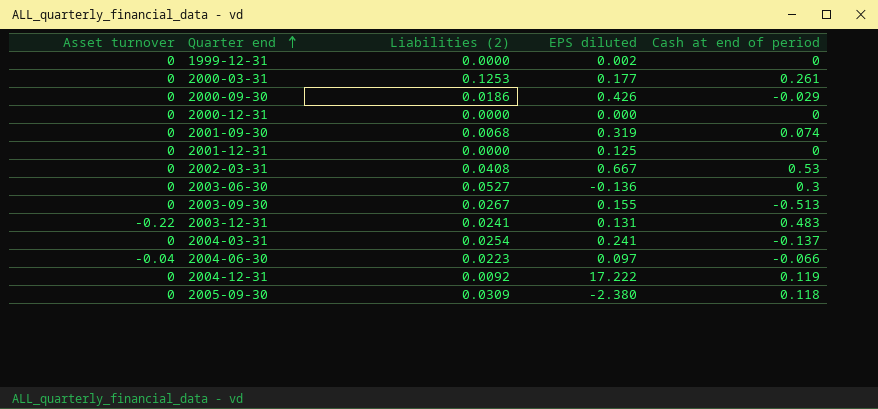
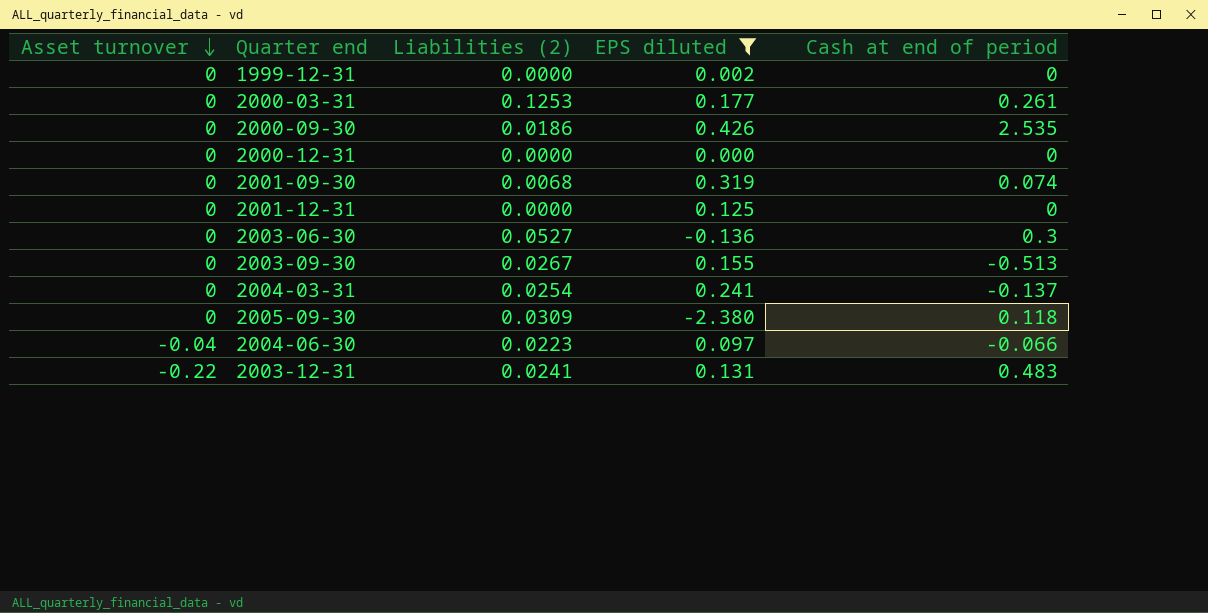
filter: none -> EPS diluted <= 0.426
row order: Quarter end ascending -> Asset turnover descending
2000-09-30 | Cash at end of period: -0.029 -> 2.535

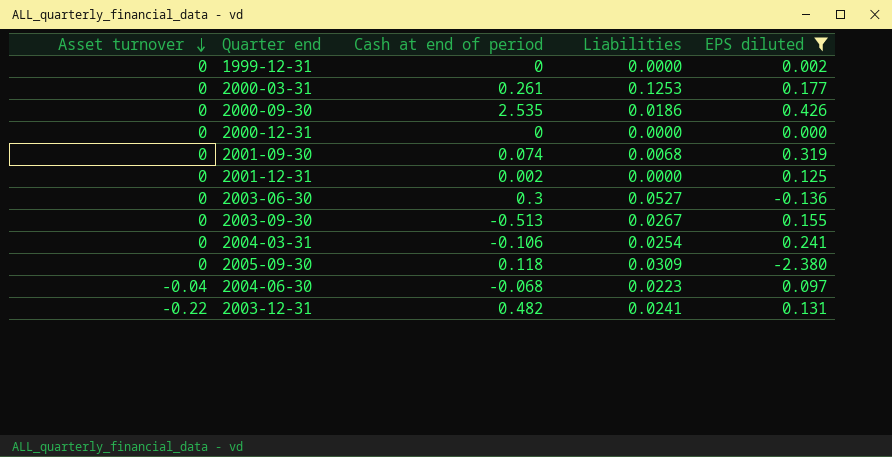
column Cash at end of period | position: 5 -> 3
column name: Liabilities (2) -> Liabilities
2001-12-31 | Cash at end of period: 0 -> 0.002
2004-03-31 | Cash at end of period: -0.137 -> -0.106
2004-06-30 | Cash at end of period: -0.066 -> -0.068
2003-12-31 | Cash at end of period: 0.483 -> 0.482

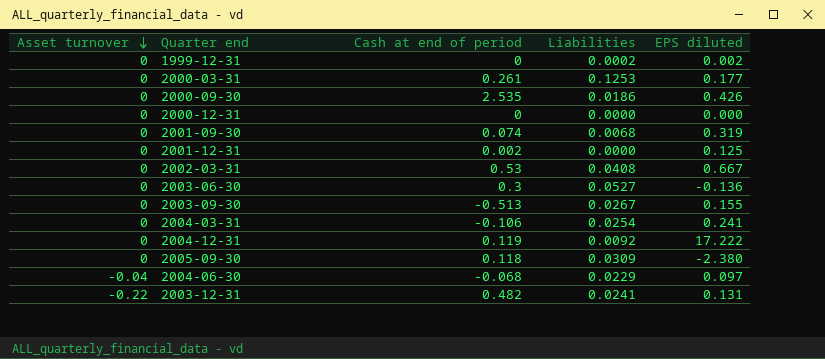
filter: EPS diluted <= 0.426 -> none
1999-12-31 | Liabilities: 0.0000 -> 0.0002
2004-06-30 | Liabilities: 0.0223 -> 0.0229

